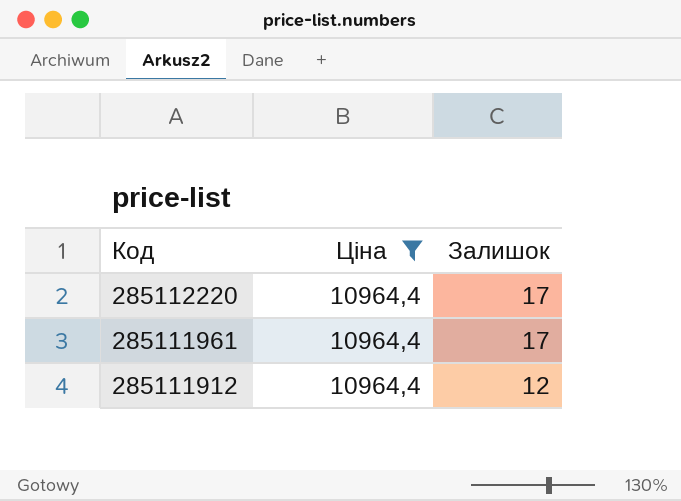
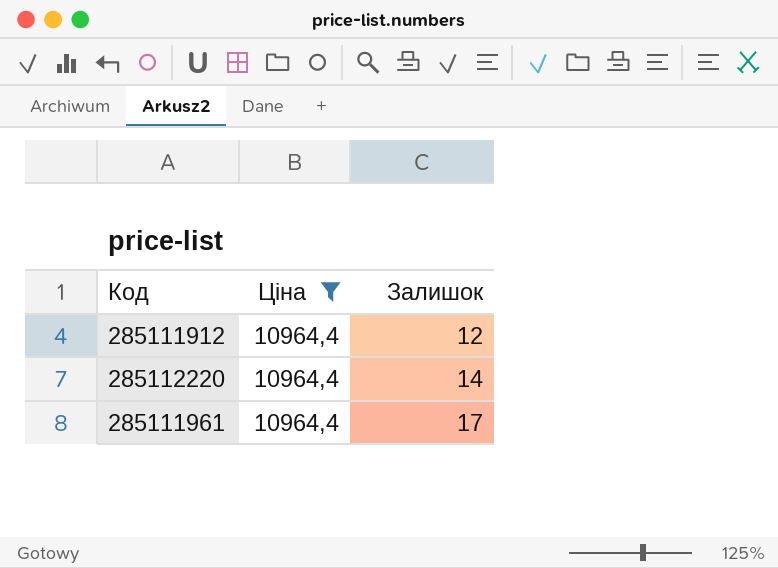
row order: Код descending -> Залишок ascending
285112220 | Залишок: 17 -> 14

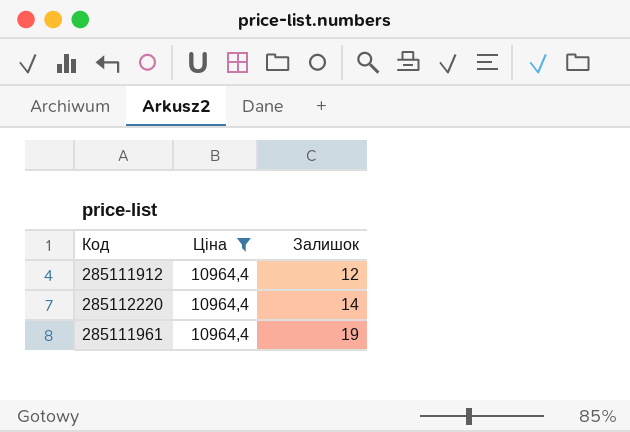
285111961 | Залишок: 17 -> 19

